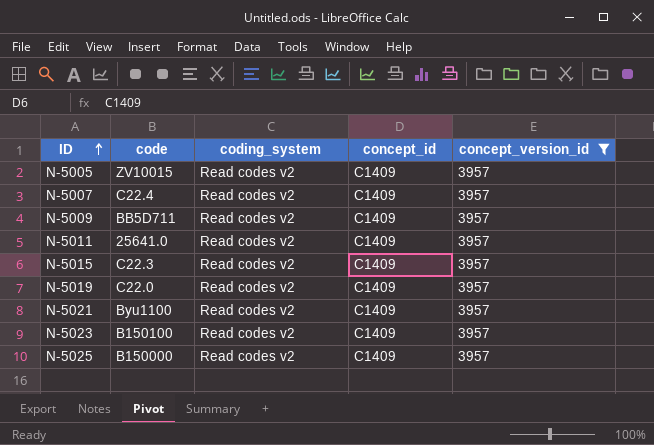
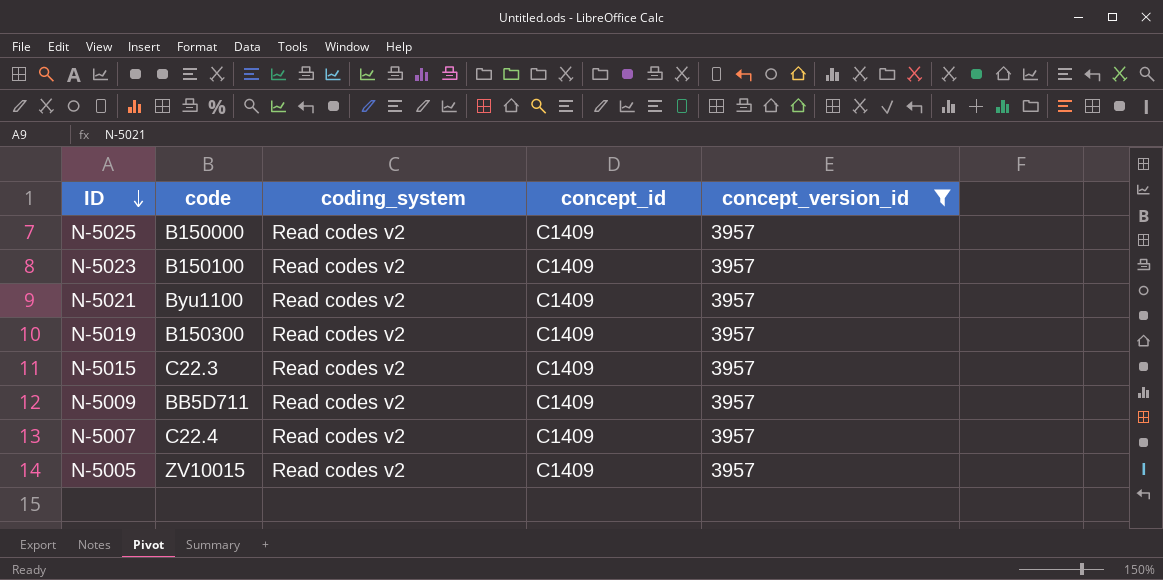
row order: ID ascending -> ID descending
row N-5011: 25641.0 | Read codes v2 | C1409 | 3957 -> none
N-5019 | code: C22.0 -> B150300

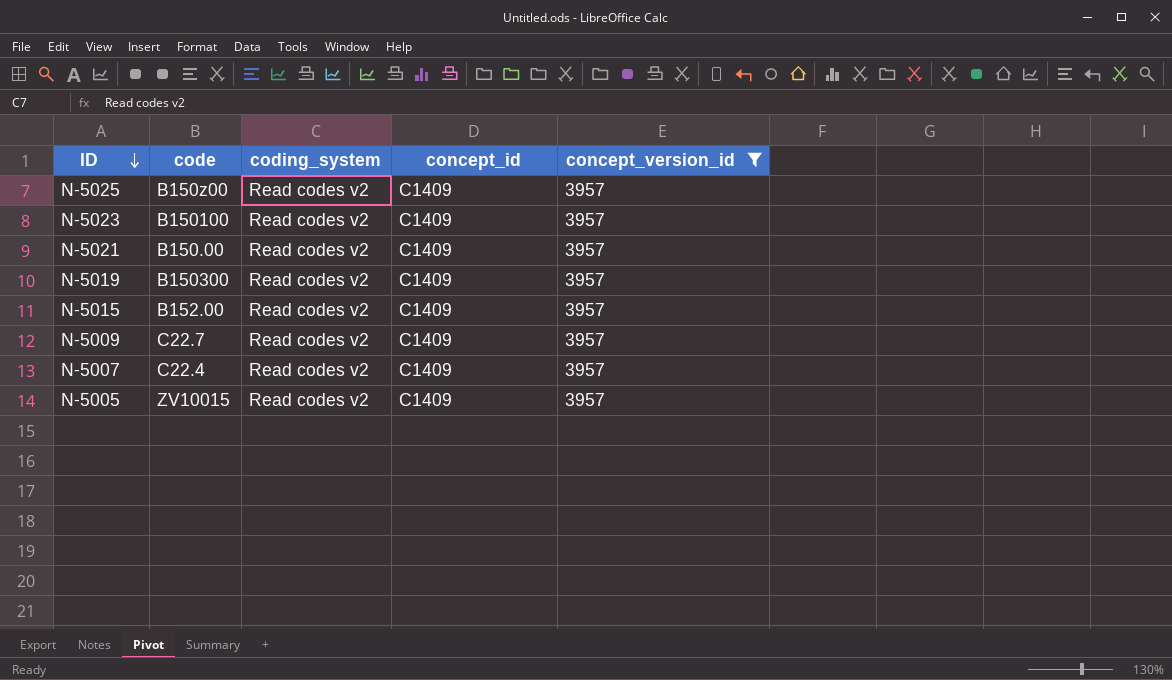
N-5025 | code: B150000 -> B150z00
N-5021 | code: Byu1100 -> B150.00
N-5015 | code: C22.3 -> B152.00
N-5009 | code: BB5D711 -> C22.7

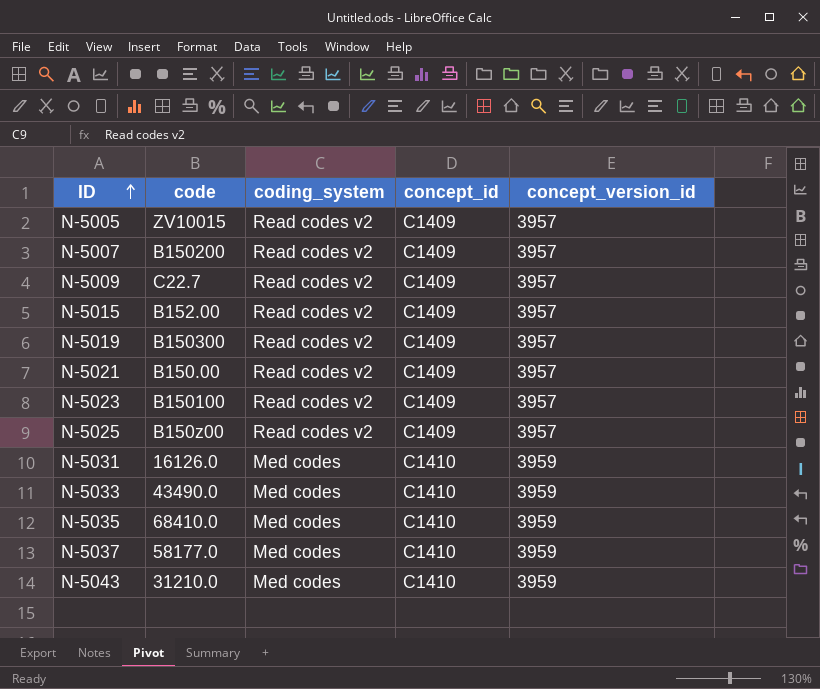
filter: concept_version_id = 3957 -> none
row order: ID descending -> ID ascending
N-5007 | code: C22.4 -> B150200

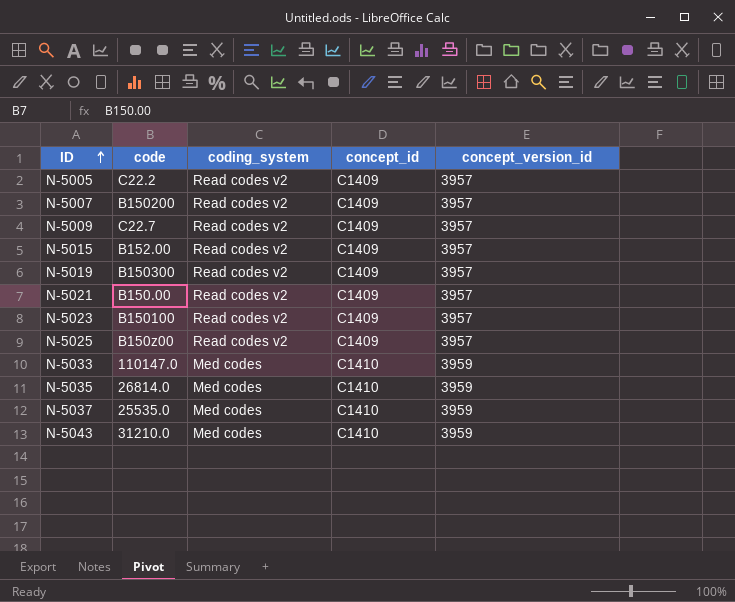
row N-5031: 16126.0 | Med codes | C1410 | 3959 -> none
N-5005 | code: ZV10015 -> C22.2
N-5033 | code: 43490.0 -> 110147.0
N-5035 | code: 68410.0 -> 26814.0
N-5037 | code: 58177.0 -> 25535.0

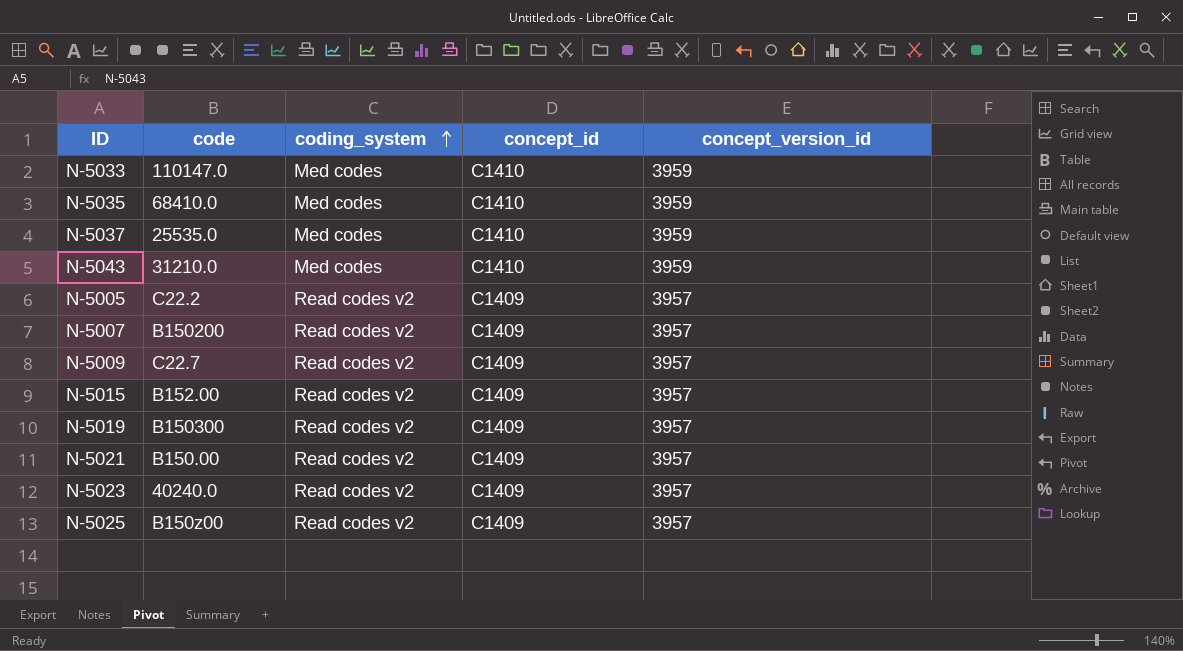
row order: ID ascending -> coding_system ascending
N-5035 | code: 26814.0 -> 68410.0
N-5023 | code: B150100 -> 40240.0

